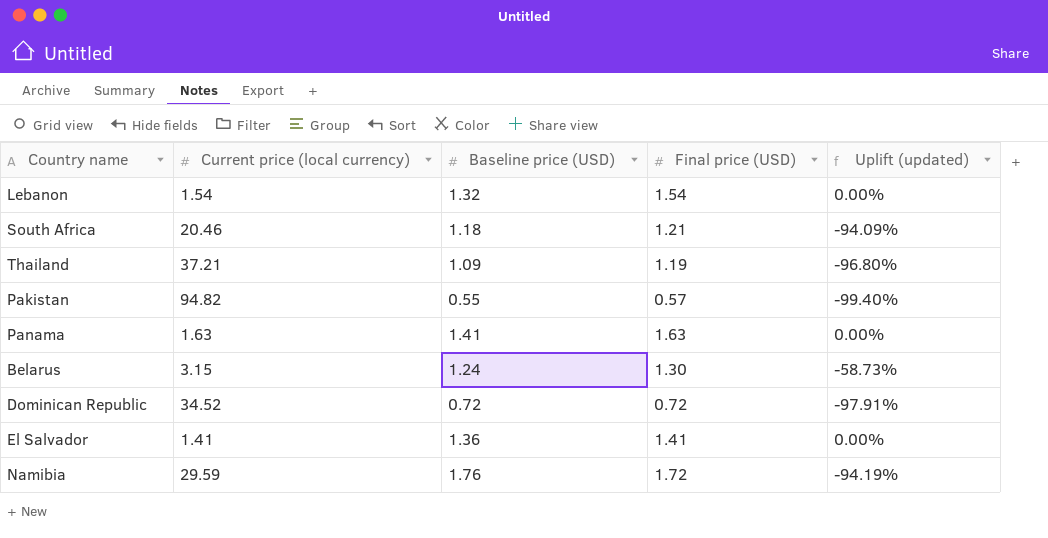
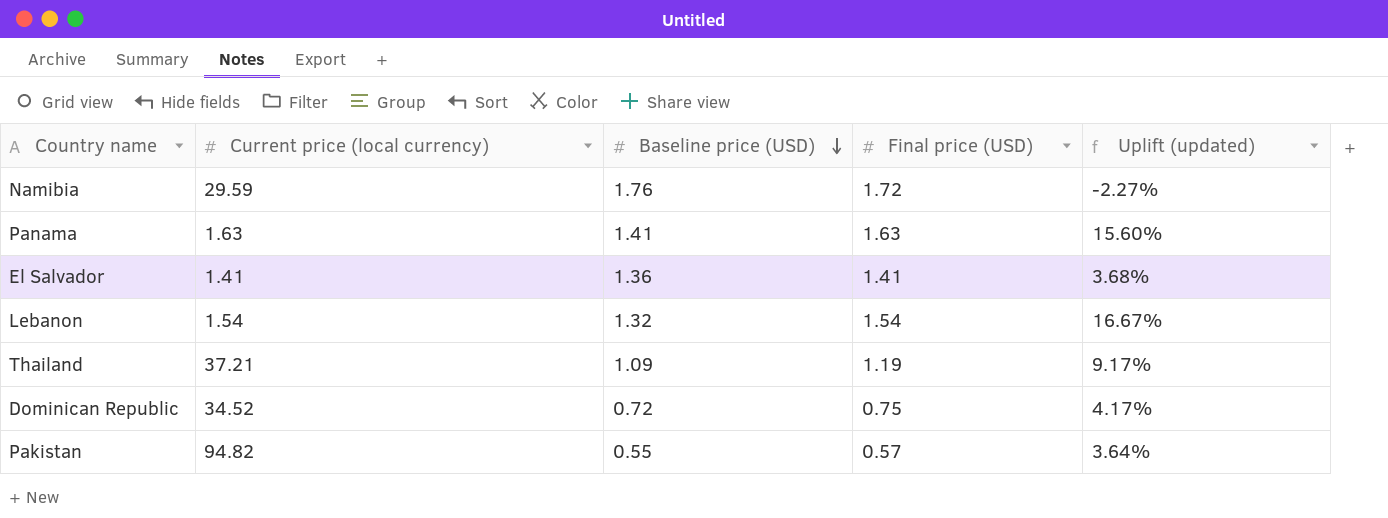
row order: none -> Baseline price (USD) descending
column Uplift (updated) | formula: ([Final price (USD)] - [Current price (local currency)]) / [Current price (local currency)] -> ([Final price (USD)] - [Baseline price (USD)]) / [Baseline price (USD)]
row South Africa: 20.46 | 1.18 | 1.21 | -94.09% -> none
row Belarus: 3.15 | 1.24 | 1.30 | -58.73% -> none
Dominican Republic | Final price (USD): 0.72 -> 0.75

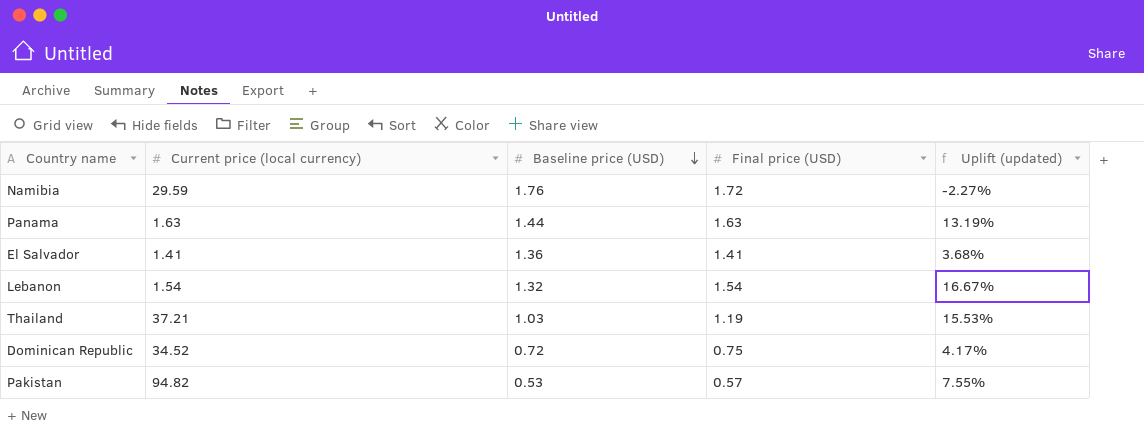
Panama | Baseline price (USD): 1.41 -> 1.44
Panama | Uplift (updated): 15.60% -> 13.19%
Thailand | Baseline price (USD): 1.09 -> 1.03
Thailand | Uplift (updated): 9.17% -> 15.53%
Pakistan | Baseline price (USD): 0.55 -> 0.53
Pakistan | Uplift (updated): 3.64% -> 7.55%

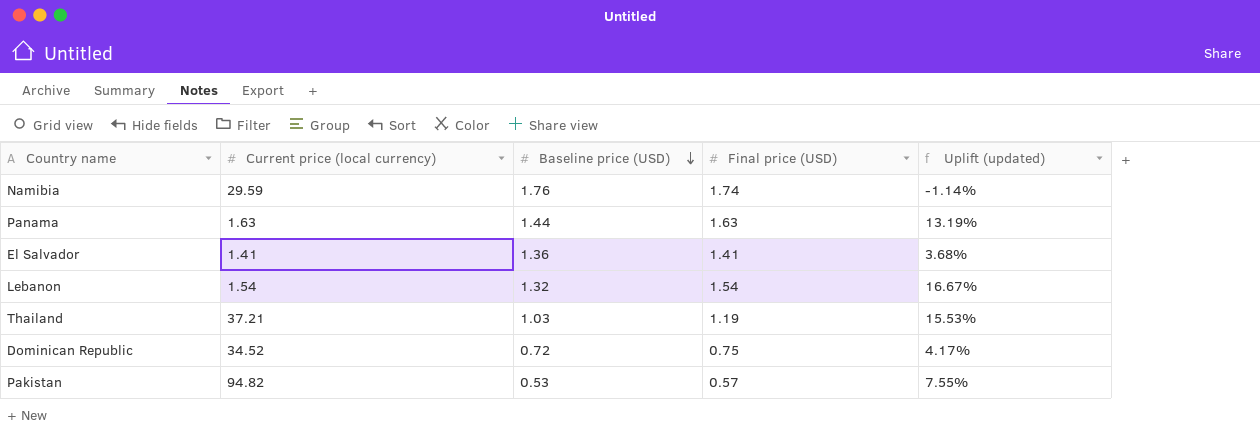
Namibia | Final price (USD): 1.72 -> 1.74
Namibia | Uplift (updated): -2.27% -> -1.14%

